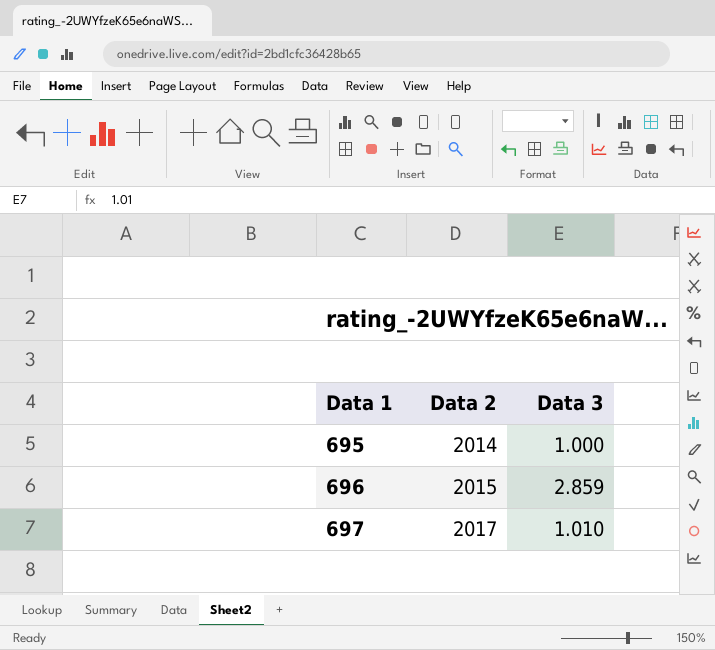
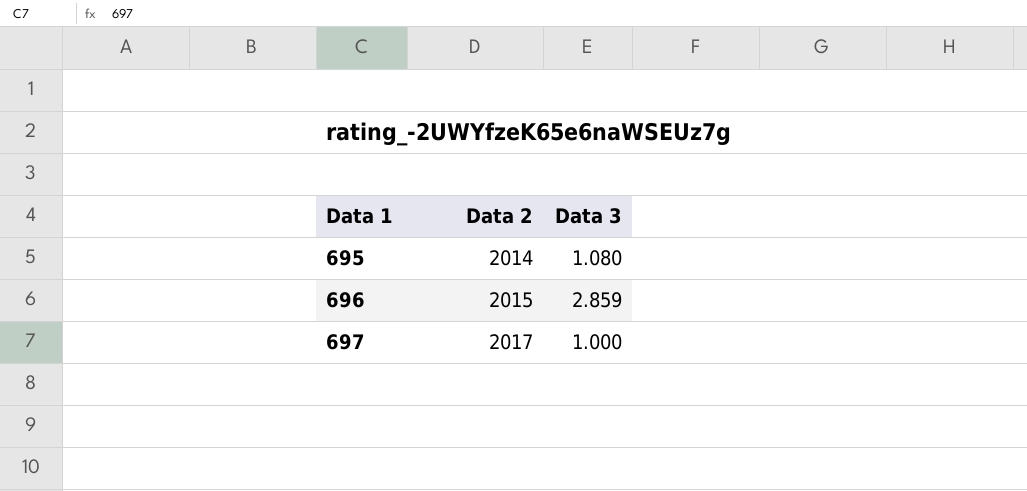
695 | Data 3: 1.000 -> 1.080
697 | Data 3: 1.010 -> 1.000

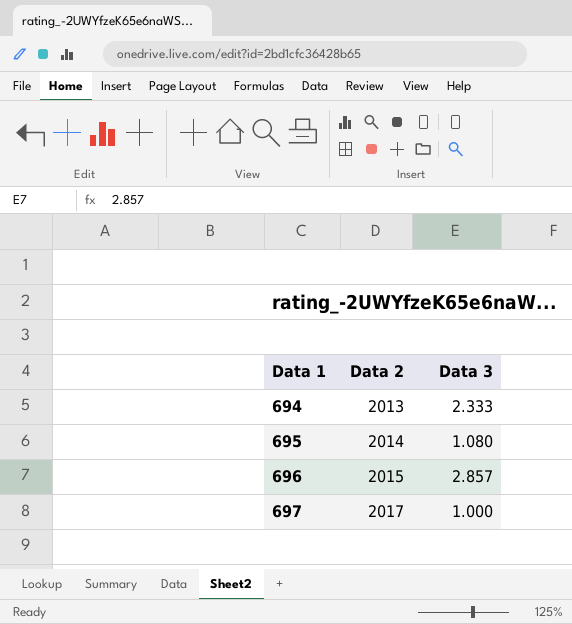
row 694: none -> 2013 | 2.333
696 | Data 3: 2.859 -> 2.857

